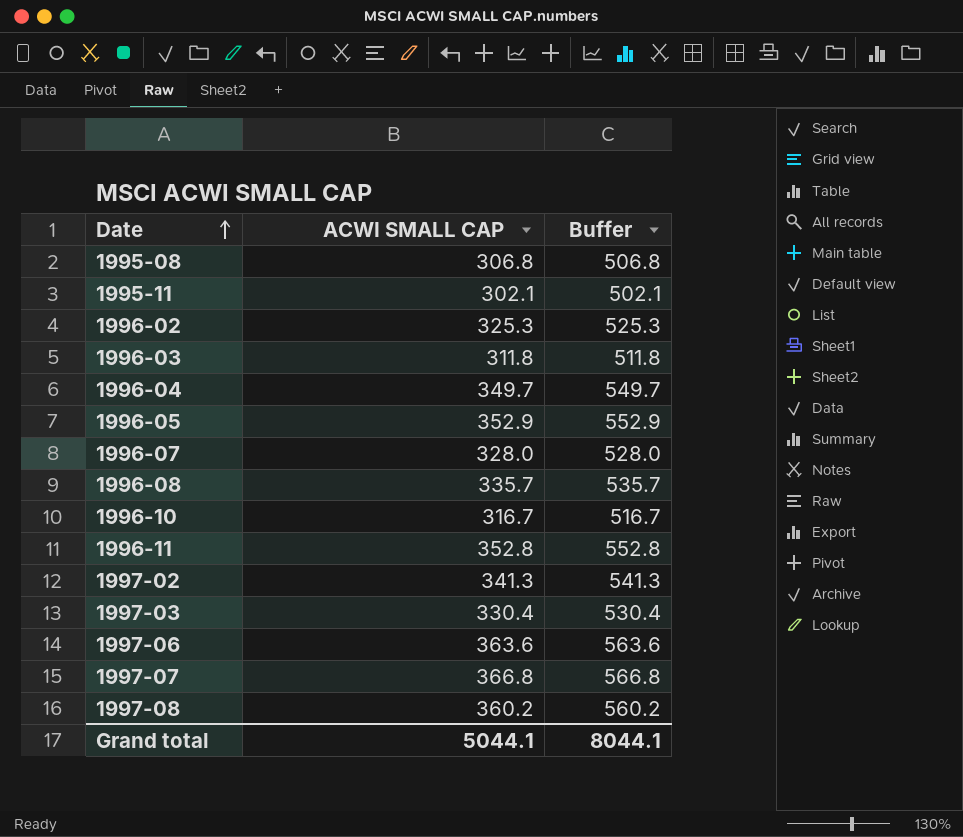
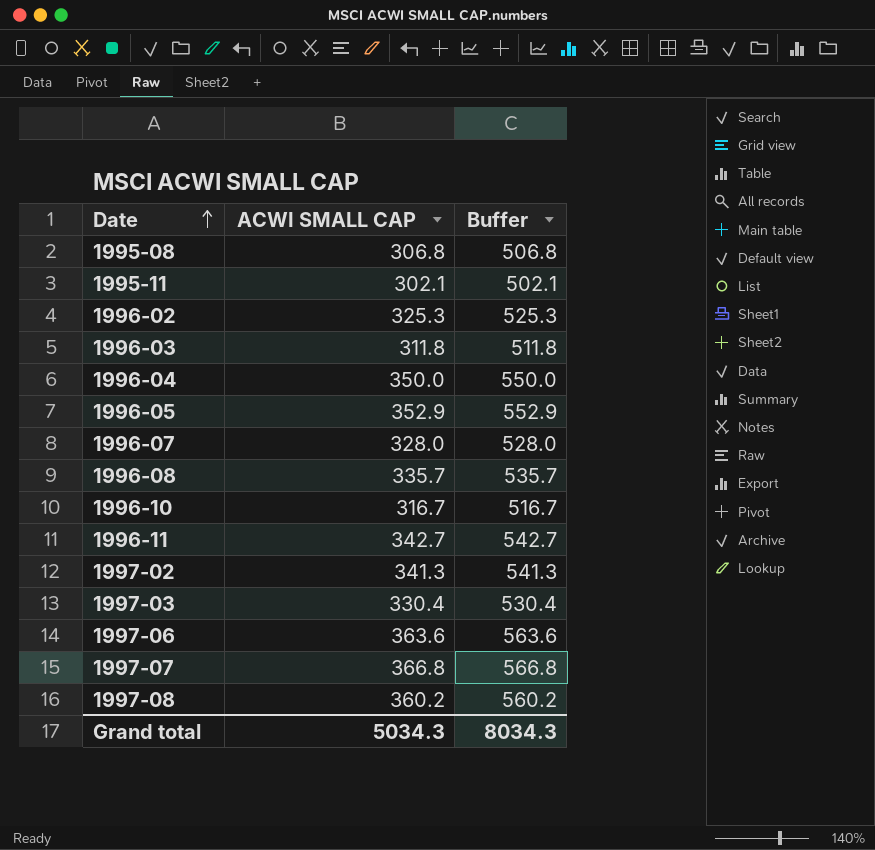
1996-04 | ACWI SMALL CAP: 349.7 -> 350.0
1996-04 | Buffer: 549.7 -> 550.0
1996-11 | ACWI SMALL CAP: 352.8 -> 342.7
1996-11 | Buffer: 552.8 -> 542.7
Grand total | ACWI SMALL CAP: 5044.1 -> 5034.3
Grand total | Buffer: 8044.1 -> 8034.3

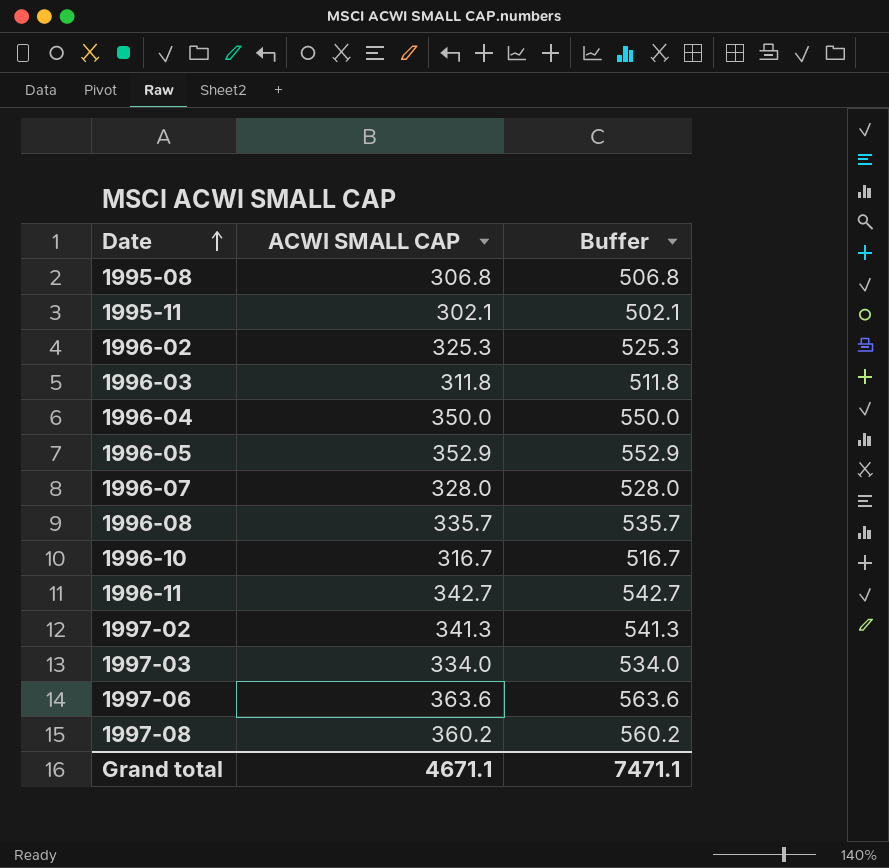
row 1997-07: 366.8 | 566.8 -> none
1997-03 | ACWI SMALL CAP: 330.4 -> 334.0
1997-03 | Buffer: 530.4 -> 534.0
Grand total | ACWI SMALL CAP: 5034.3 -> 4671.1
Grand total | Buffer: 8034.3 -> 7471.1

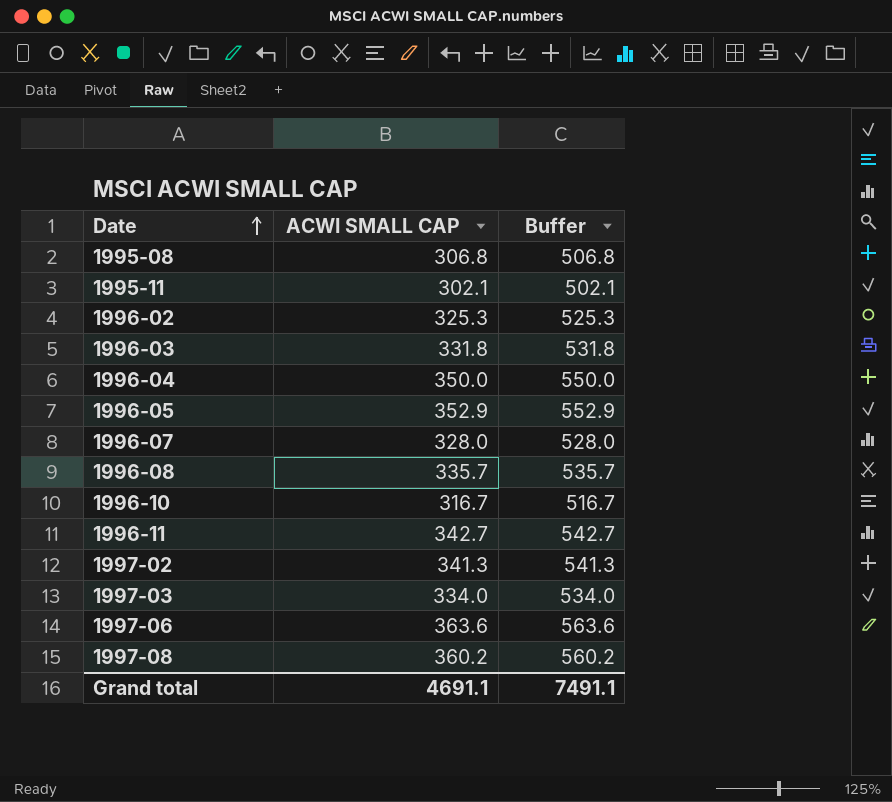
1996-03 | ACWI SMALL CAP: 311.8 -> 331.8
1996-03 | Buffer: 511.8 -> 531.8
Grand total | ACWI SMALL CAP: 4671.1 -> 4691.1
Grand total | Buffer: 7471.1 -> 7491.1

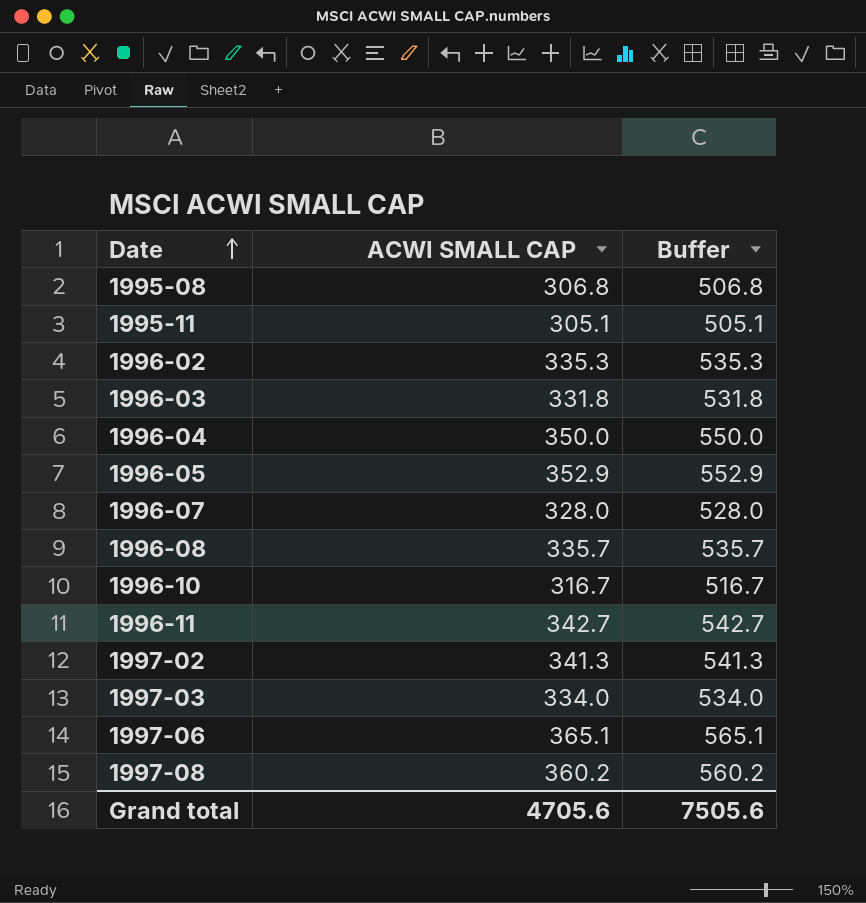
1995-11 | ACWI SMALL CAP: 302.1 -> 305.1
1995-11 | Buffer: 502.1 -> 505.1
1996-02 | ACWI SMALL CAP: 325.3 -> 335.3
1996-02 | Buffer: 525.3 -> 535.3
1997-06 | ACWI SMALL CAP: 363.6 -> 365.1
1997-06 | Buffer: 563.6 -> 565.1
Grand total | ACWI SMALL CAP: 4691.1 -> 4705.6
Grand total | Buffer: 7491.1 -> 7505.6

